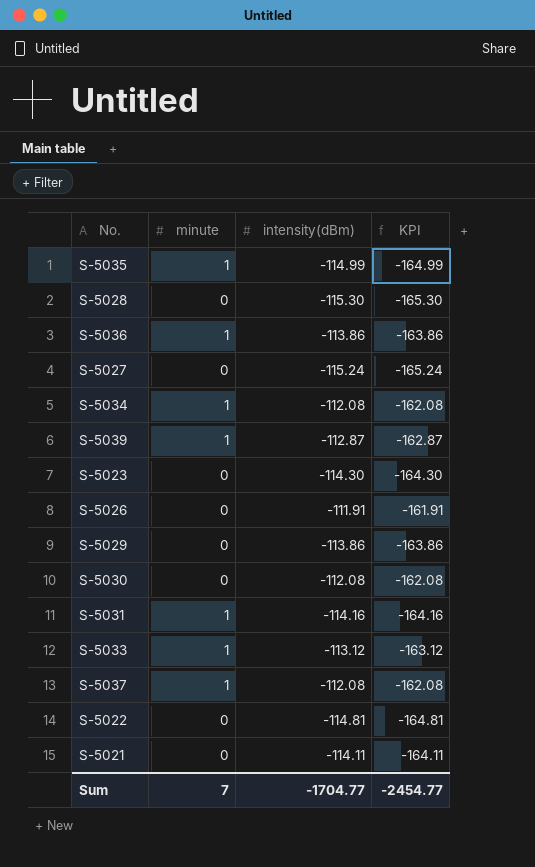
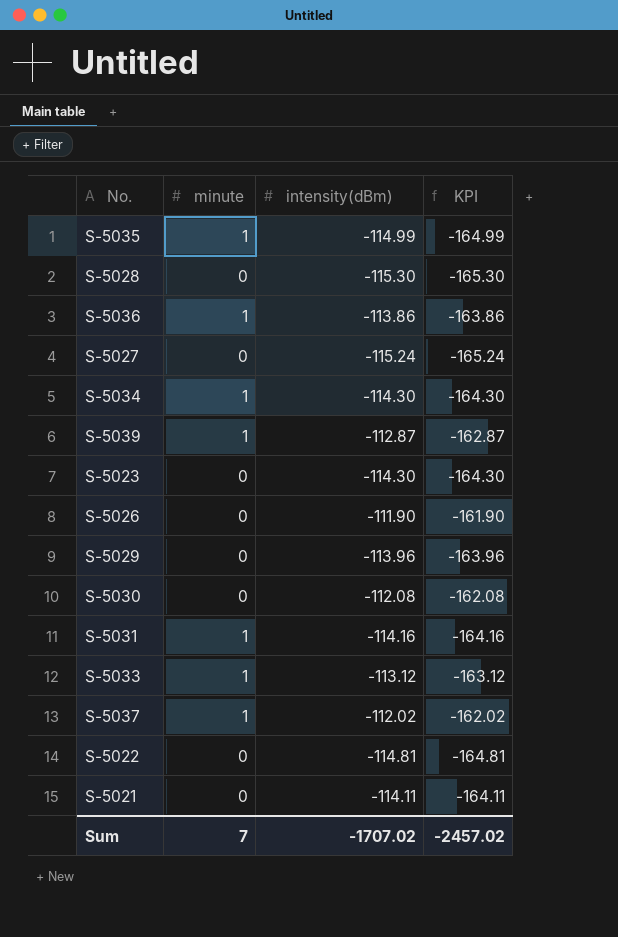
S-5034 | intensity(dBm): -112.08 -> -114.30
S-5034 | KPI: -162.08 -> -164.30
S-5026 | intensity(dBm): -111.91 -> -111.90
S-5026 | KPI: -161.91 -> -161.90
S-5029 | intensity(dBm): -113.86 -> -113.96
S-5029 | KPI: -163.86 -> -163.96
S-5037 | intensity(dBm): -112.08 -> -112.02
S-5037 | KPI: -162.08 -> -162.02
Sum | intensity(dBm): -1704.77 -> -1707.02
Sum | KPI: -2454.77 -> -2457.02

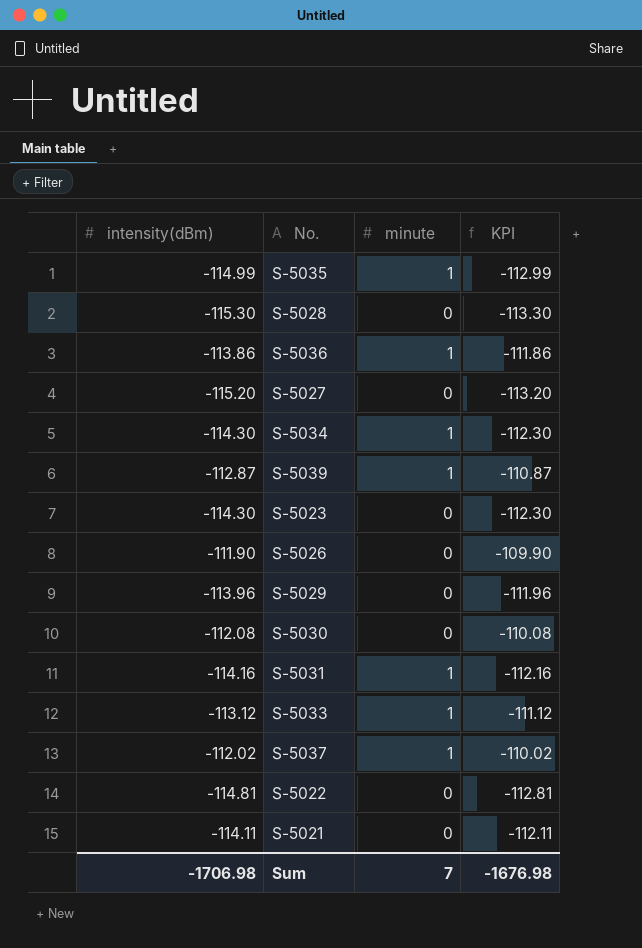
column intensity(dBm) | position: 3 -> 1
column KPI | formula: [intensity(dBm)] - 50 -> [intensity(dBm)] + 2
S-5027 | intensity(dBm): -115.24 -> -115.20
Sum | intensity(dBm): -1707.02 -> -1706.98
Sum | KPI: -2457.02 -> -1676.98

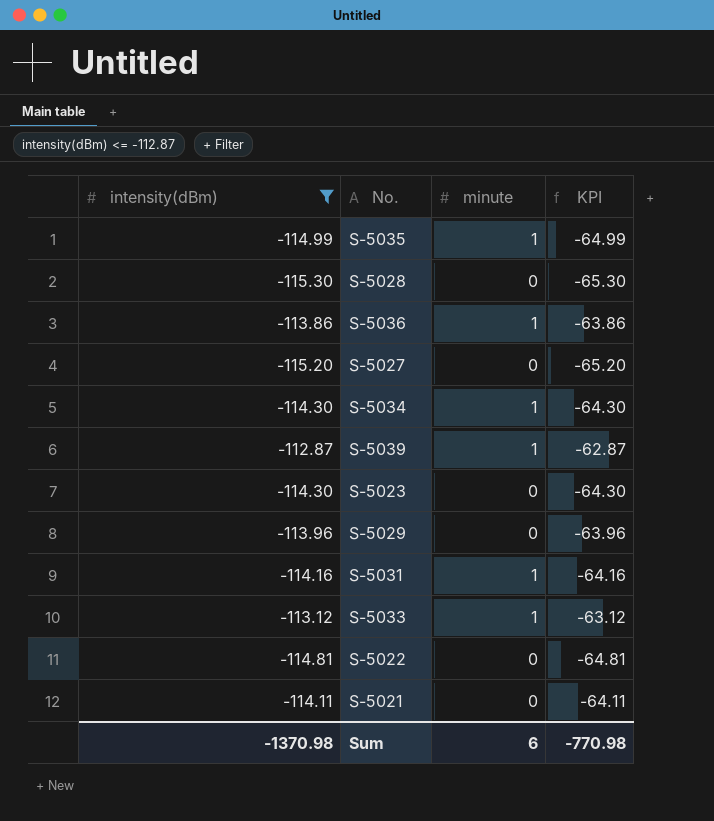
filter: none -> intensity(dBm) <= -112.87
column KPI | formula: [intensity(dBm)] + 2 -> [intensity(dBm)] + 50
Sum | intensity(dBm): -1706.98 -> -1370.98
Sum | minute: 7 -> 6
Sum | KPI: -1676.98 -> -770.98

